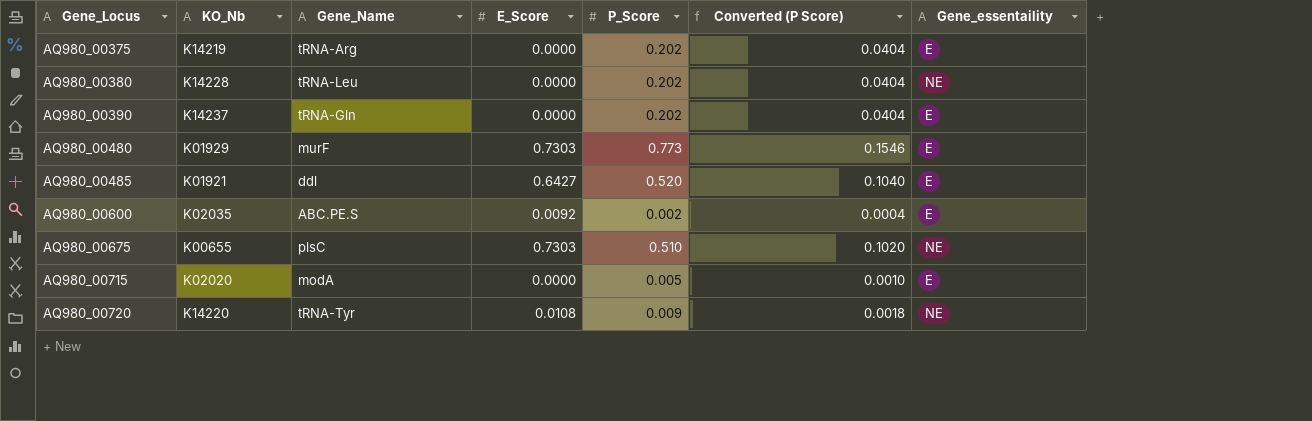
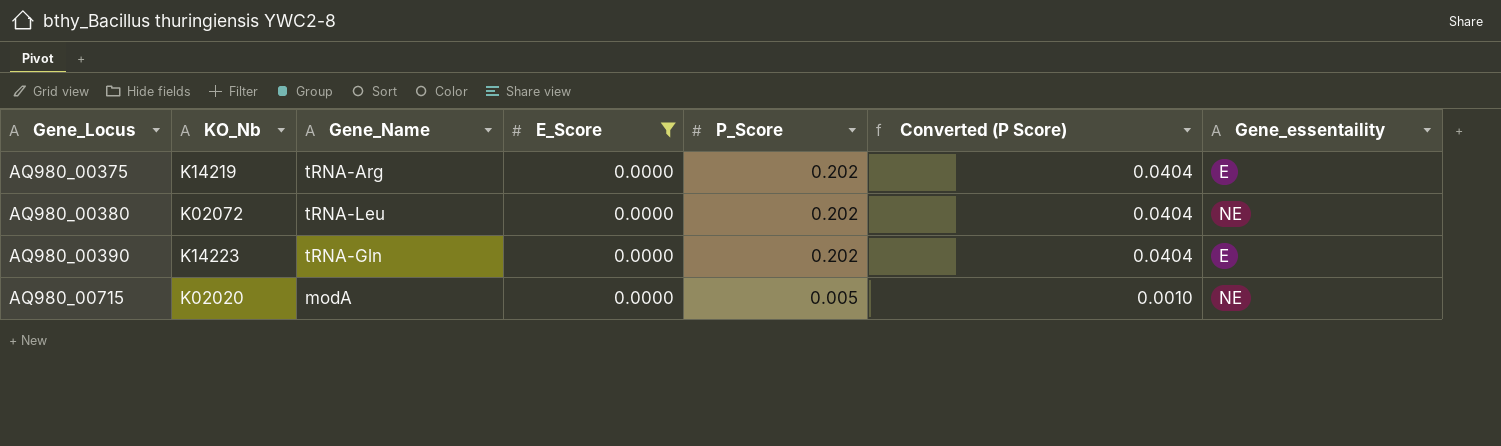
filter: none -> E_Score = 0.0000
AQ980_00380 | KO_Nb: K14228 -> K02072
AQ980_00390 | KO_Nb: K14237 -> K14223
AQ980_00715 | Gene_essentaility: E -> NE

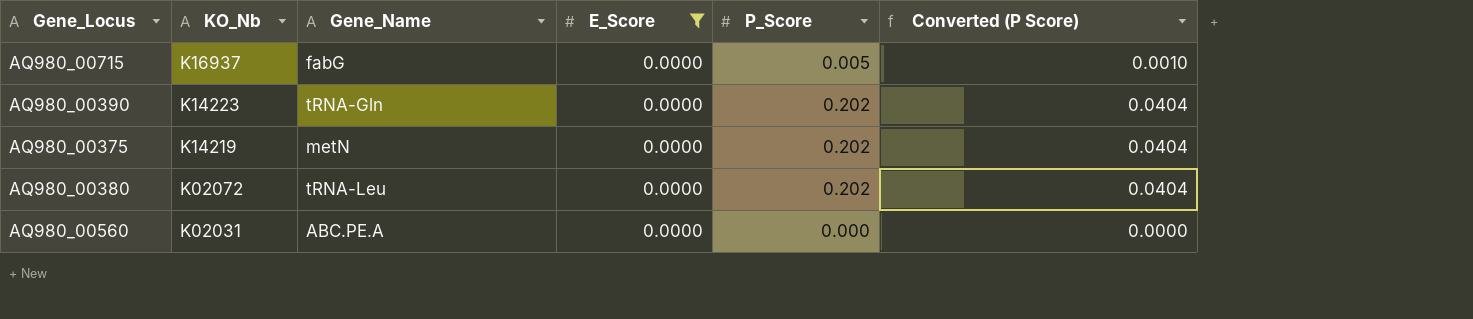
row order: Gene_Locus ascending -> KO_Nb descending
column Gene_essentaility | position: 7 -> none
AQ980_00715 | KO_Nb: K02020 -> K16937
AQ980_00715 | Gene_Name: modA -> fabG
AQ980_00375 | Gene_Name: tRNA-Arg -> metN
row AQ980_00560: none -> K02031 | ABC.PE.A | 0.0000 | 0.000 | 0.0000

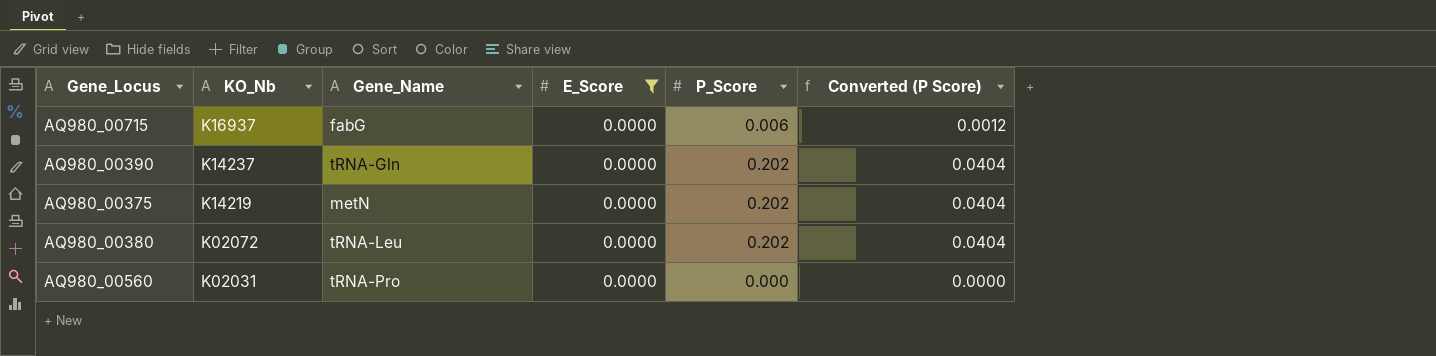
AQ980_00715 | P_Score: 0.005 -> 0.006
AQ980_00715 | Converted (P Score): 0.0010 -> 0.0012
AQ980_00390 | KO_Nb: K14223 -> K14237
AQ980_00560 | Gene_Name: ABC.PE.A -> tRNA-Pro

